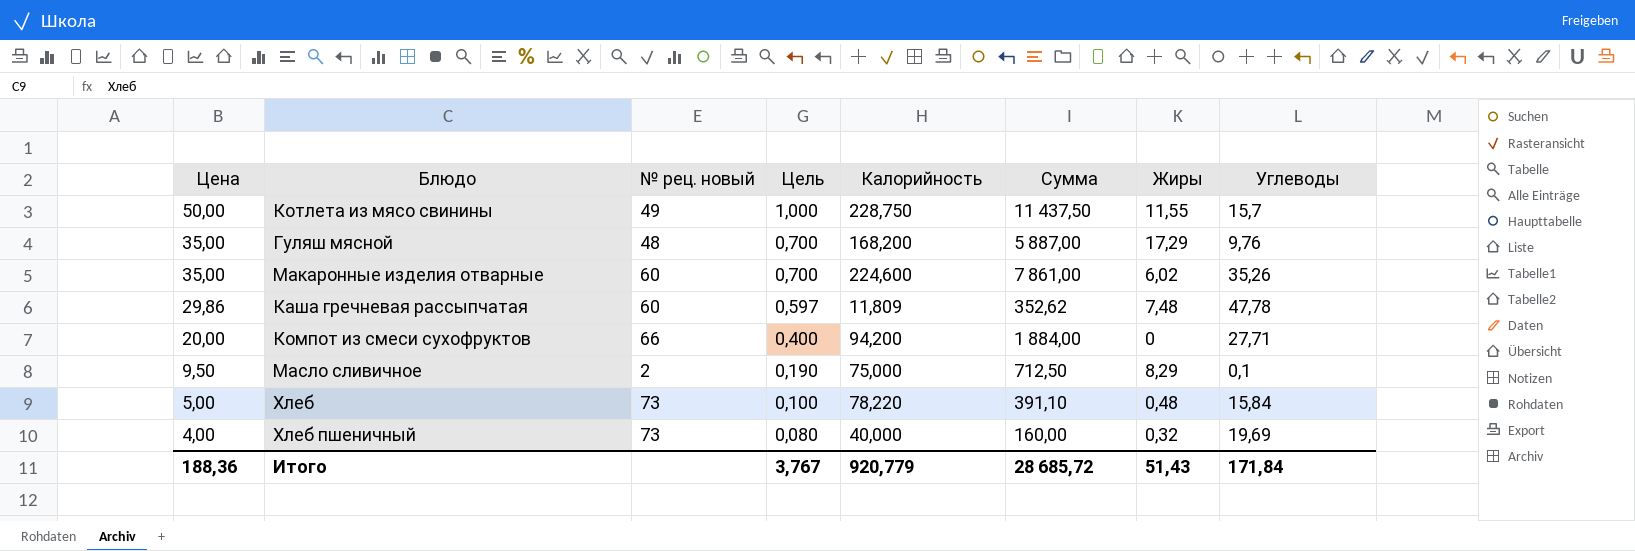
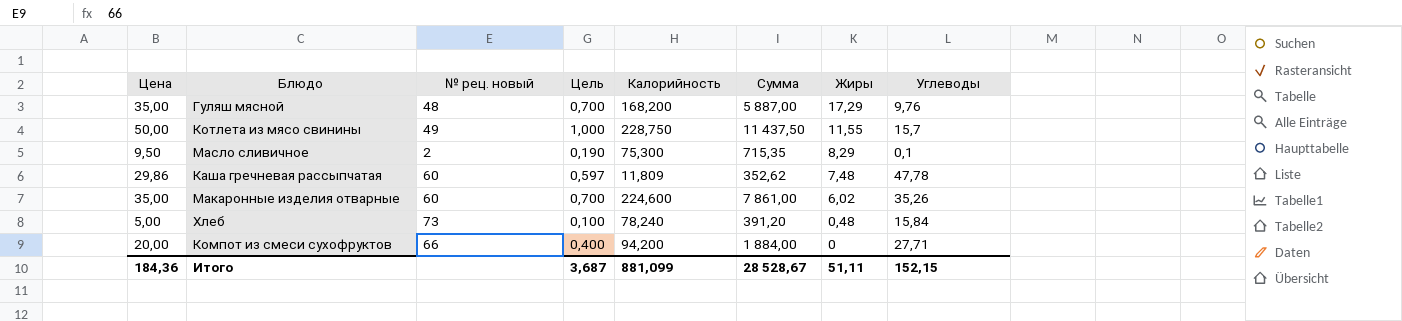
row order: Цена descending -> Жиры descending
row Хлеб пшеничный: 4,00 | 73 | 0,080 | 40,000 | 160,00 | 0,32 | 19,69 -> none
Масло сливичное | Калорийность: 75,000 -> 75,300
Масло сливичное | Сумма: 712,50 -> 715,35
Хлеб | Калорийность: 78,220 -> 78,240
Хлеб | Сумма: 391,10 -> 391,20
Итого | Цена: 188,36 -> 184,36
Итого | Цель: 3,767 -> 3,687
Итого | Калорийность: 920,779 -> 881,099
Итого | Сумма: 28 685,72 -> 28 528,67
Итого | Жиры: 51,43 -> 51,11
Итого | Углеводы: 171,84 -> 152,15

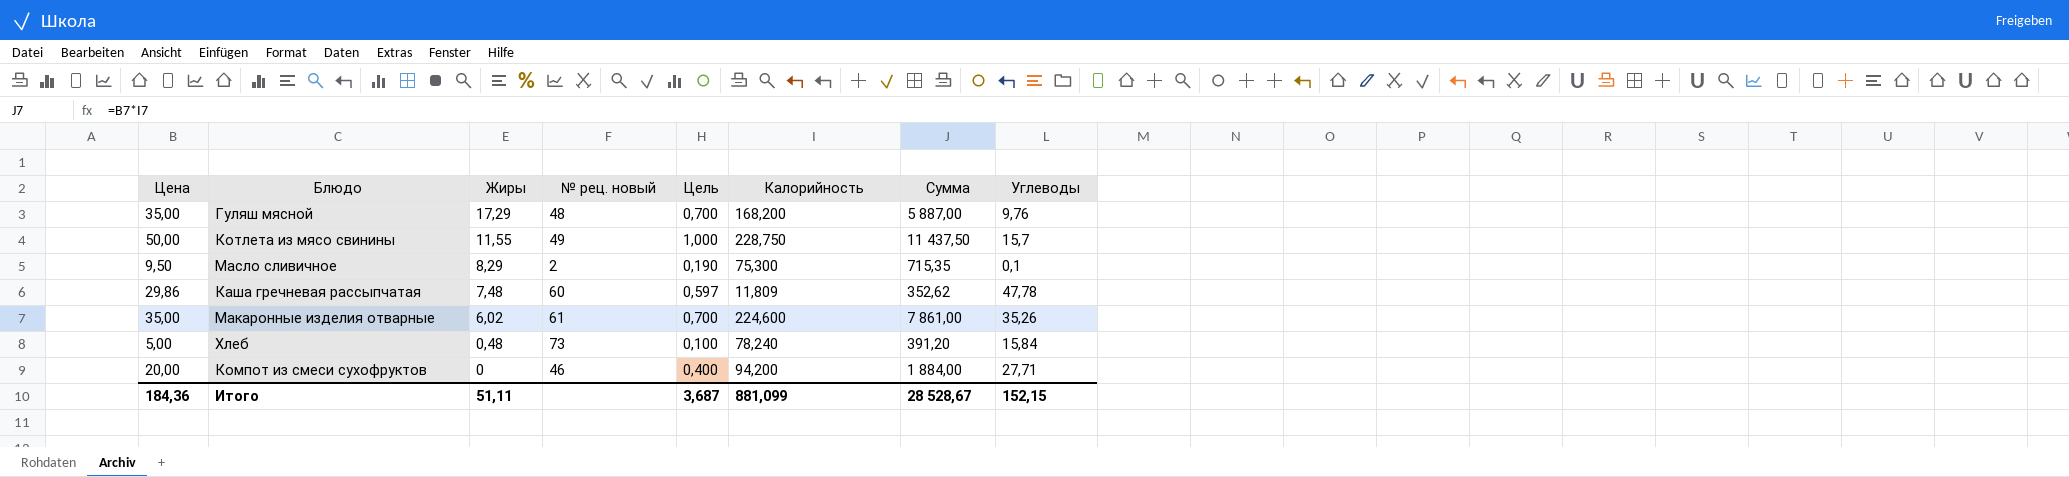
column Жиры | position: 7 -> 3
Макаронные изделия отварные | № рец. новый: 60 -> 61
Компот из смеси сухофруктов | № рец. новый: 66 -> 46

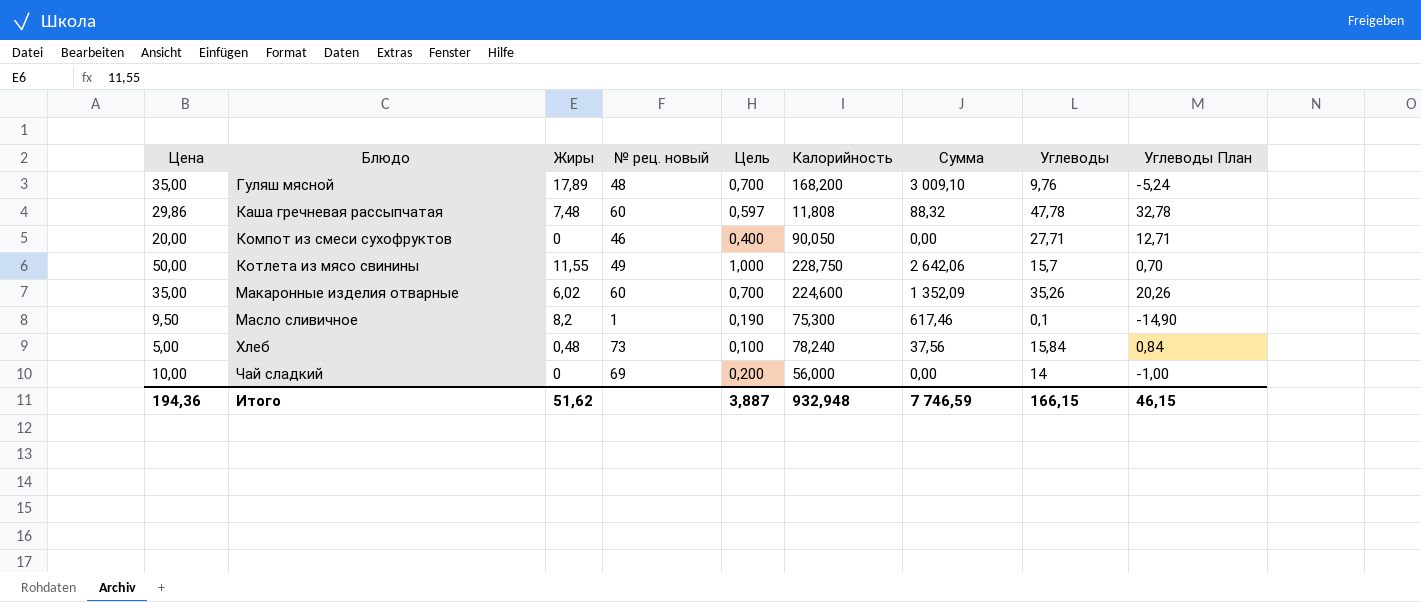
row order: Жиры descending -> Блюдо ascending
column Сумма | formula: [Цена] * [Калорийность] -> [Жиры] * [Калорийность]
column Углеводы План | formula: none -> [Углеводы] - 15
Гуляш мясной | Жиры: 17,29 -> 17,89
Каша гречневая рассыпчатая | Калорийность: 11,809 -> 11,808
Компот из смеси сухофруктов | Калорийность: 94,200 -> 90,050
Макаронные изделия отварные | № рец. новый: 61 -> 60
Масло сливичное | Жиры: 8,29 -> 8,2
Масло сливичное | № рец. новый: 2 -> 1
row Чай сладкий: none -> 10,00 | 0 | 69 | 0,200 | 56,000 | 0,00 | 14 | -1,00
Итого | Цена: 184,36 -> 194,36
Итого | Жиры: 51,11 -> 51,62
Итого | Цель: 3,687 -> 3,887
Итого | Калорийность: 881,099 -> 932,948
Итого | Сумма: 28 528,67 -> 7 746,59
Итого | Углеводы: 152,15 -> 166,15

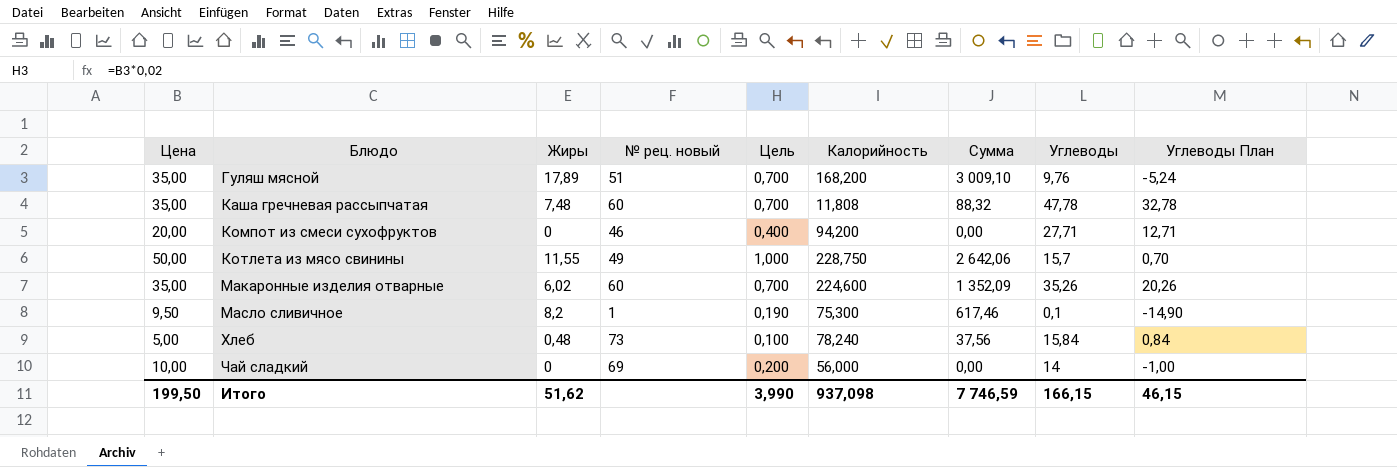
Гуляш мясной | № рец. новый: 48 -> 51
Каша гречневая рассыпчатая | Цена: 29,86 -> 35,00
Каша гречневая рассыпчатая | Цель: 0,597 -> 0,700
Компот из смеси сухофруктов | Калорийность: 90,050 -> 94,200
Итого | Цена: 194,36 -> 199,50
Итого | Цель: 3,887 -> 3,990
Итого | Калорийность: 932,948 -> 937,098

